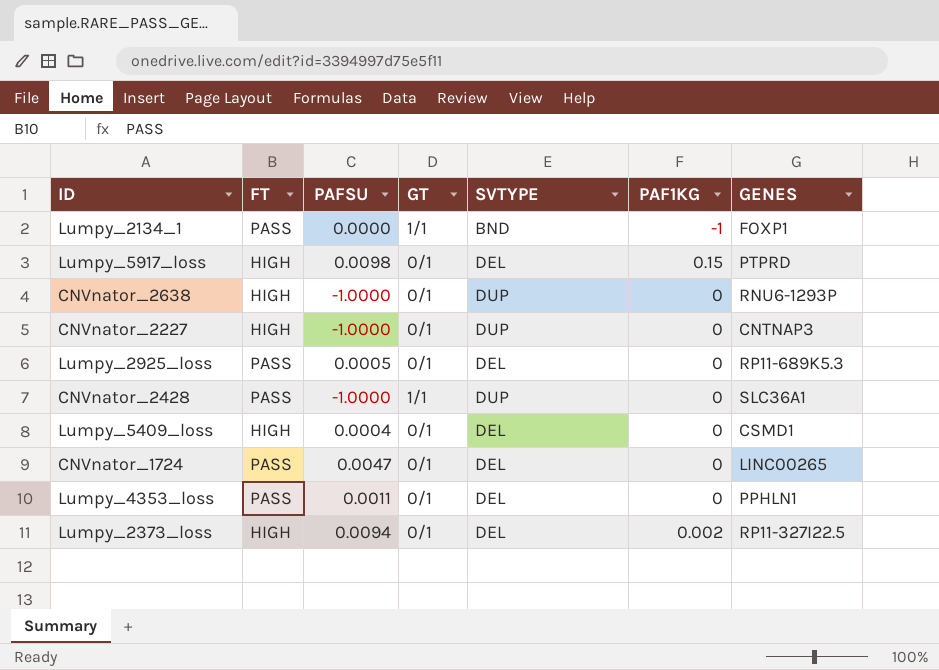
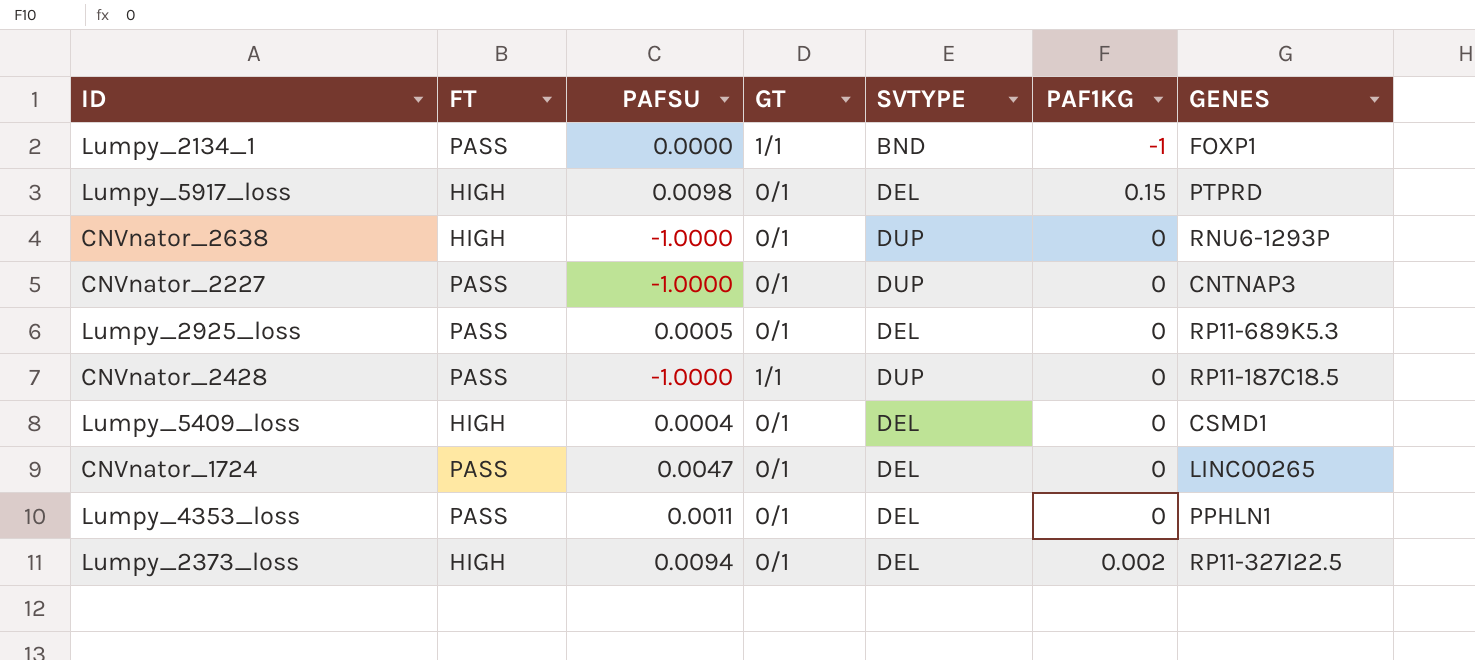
CNVnator_2227 | FT: HIGH -> PASS
CNVnator_2428 | GENES: SLC36A1 -> RP11-187C18.5

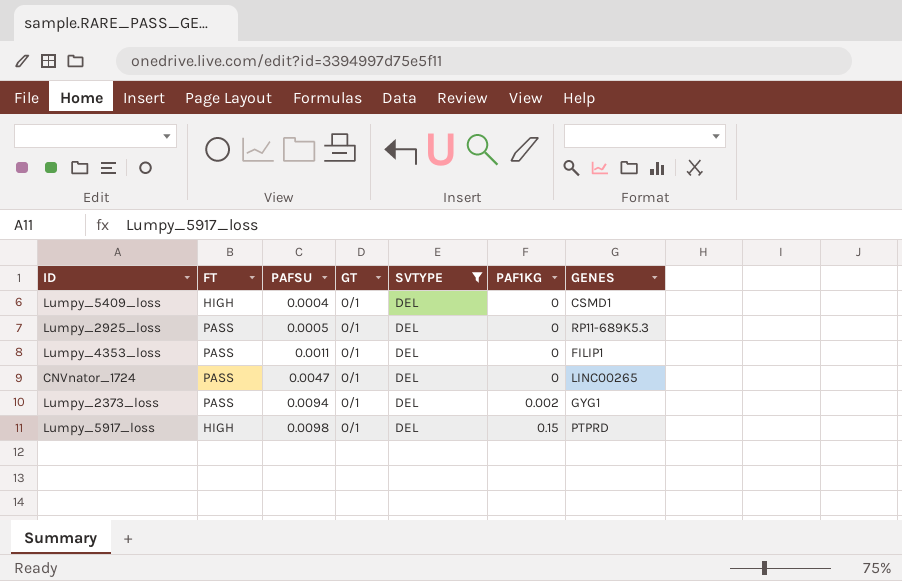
filter: none -> SVTYPE = DEL
row order: none -> PAFSU ascending
Lumpy_4353_loss | GENES: PPHLN1 -> FILIP1
Lumpy_2373_loss | FT: HIGH -> PASS
Lumpy_2373_loss | GENES: RP11-327I22.5 -> GYG1

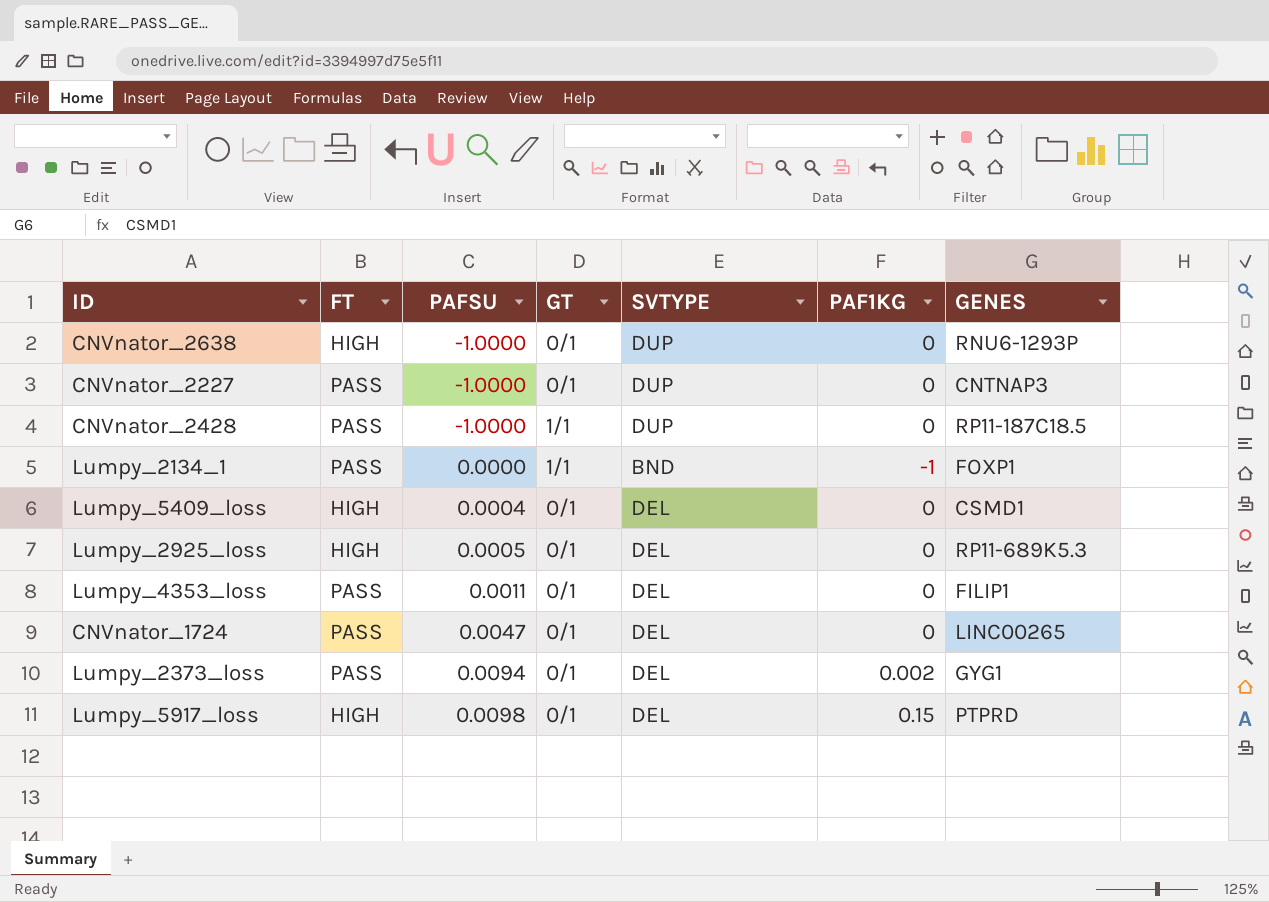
filter: SVTYPE = DEL -> none
Lumpy_2925_loss | FT: PASS -> HIGH

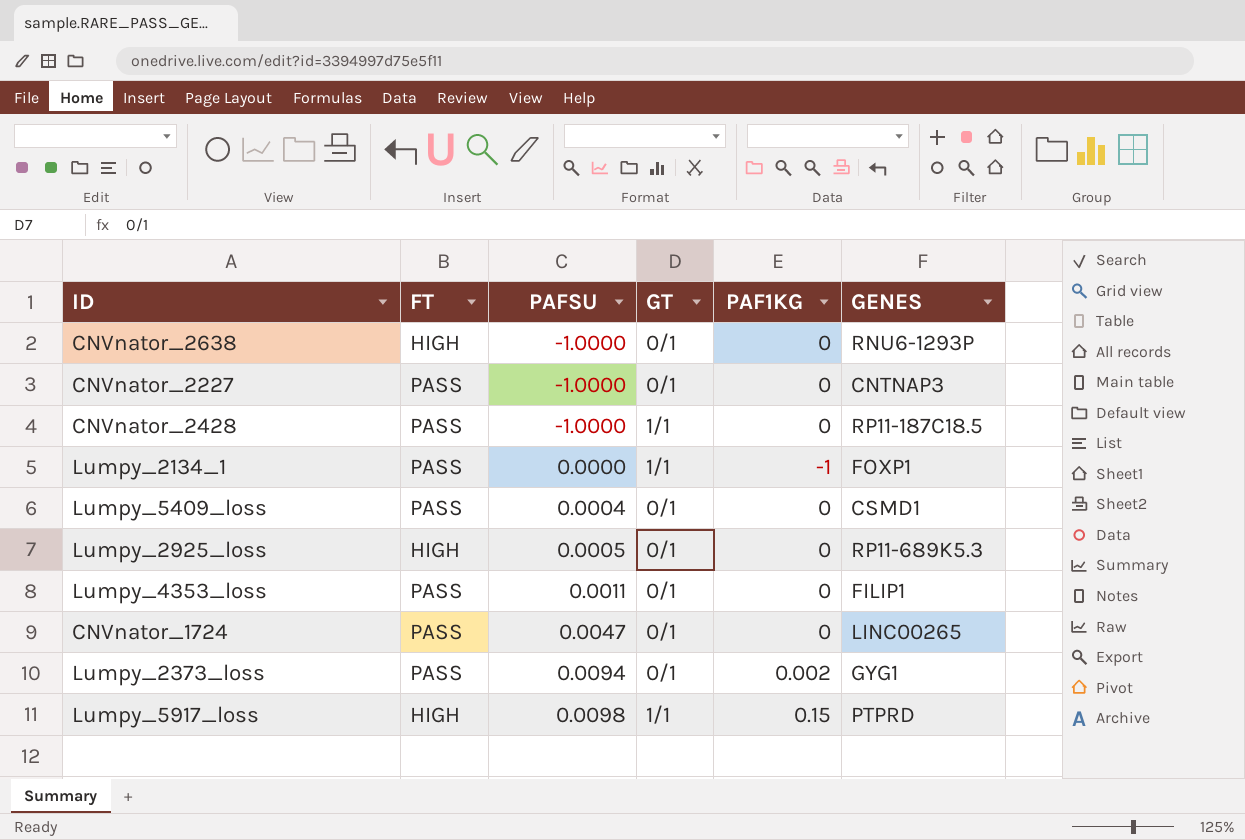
column SVTYPE | position: 5 -> none
Lumpy_5409_loss | FT: HIGH -> PASS
Lumpy_5917_loss | GT: 0/1 -> 1/1

